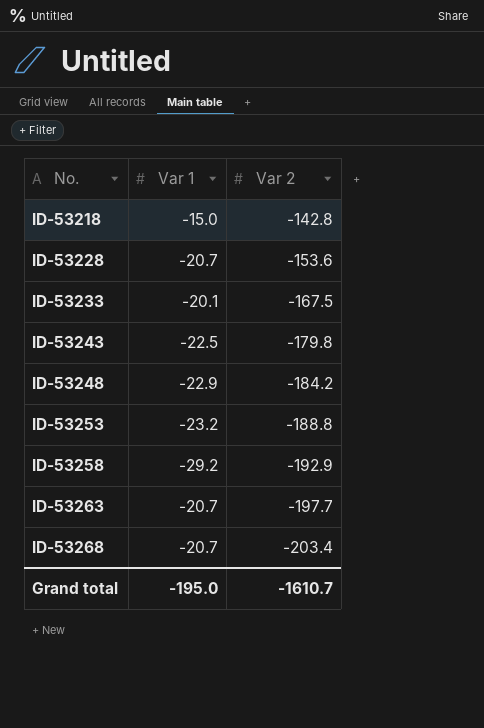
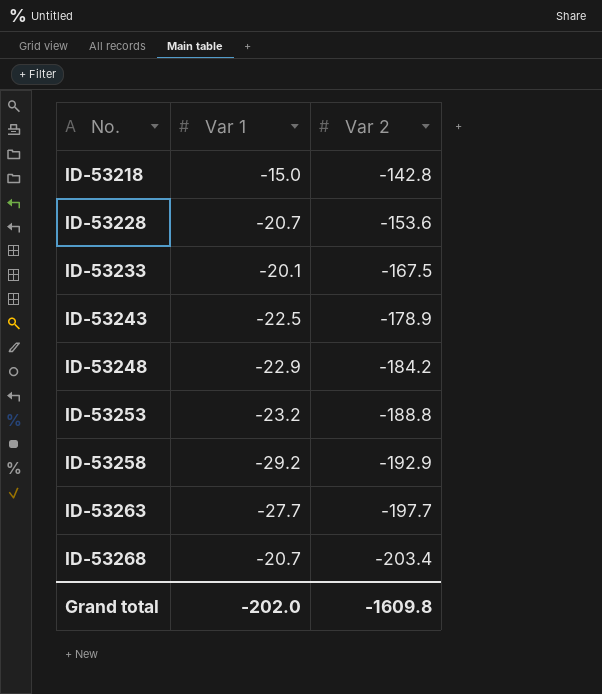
ID-53243 | Var 2: -179.8 -> -178.9
ID-53263 | Var 1: -20.7 -> -27.7
Grand total | Var 1: -195.0 -> -202.0
Grand total | Var 2: -1610.7 -> -1609.8

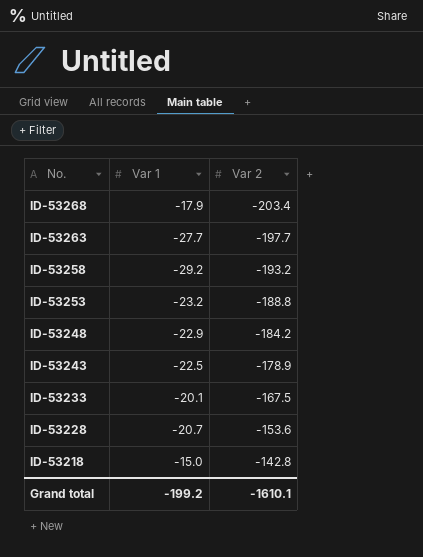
row order: No. ascending -> No. descending
ID-53268 | Var 1: -20.7 -> -17.9
ID-53258 | Var 2: -192.9 -> -193.2
Grand total | Var 1: -202.0 -> -199.2
Grand total | Var 2: -1609.8 -> -1610.1

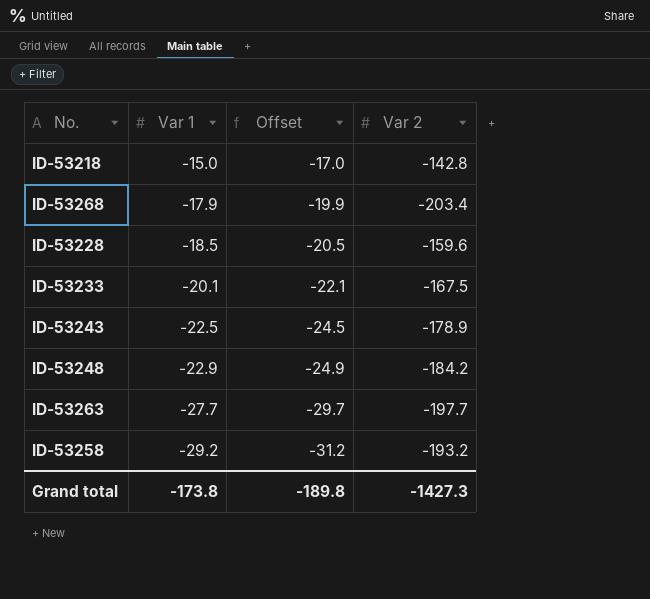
row order: No. descending -> Var 1 descending
column Offset | formula: none -> [Var 1] - 2
row ID-53253: -23.2 | -188.8 -> none
ID-53228 | Var 1: -20.7 -> -18.5
ID-53228 | Var 2: -153.6 -> -159.6
Grand total | Var 1: -199.2 -> -173.8
Grand total | Var 2: -1610.1 -> -1427.3

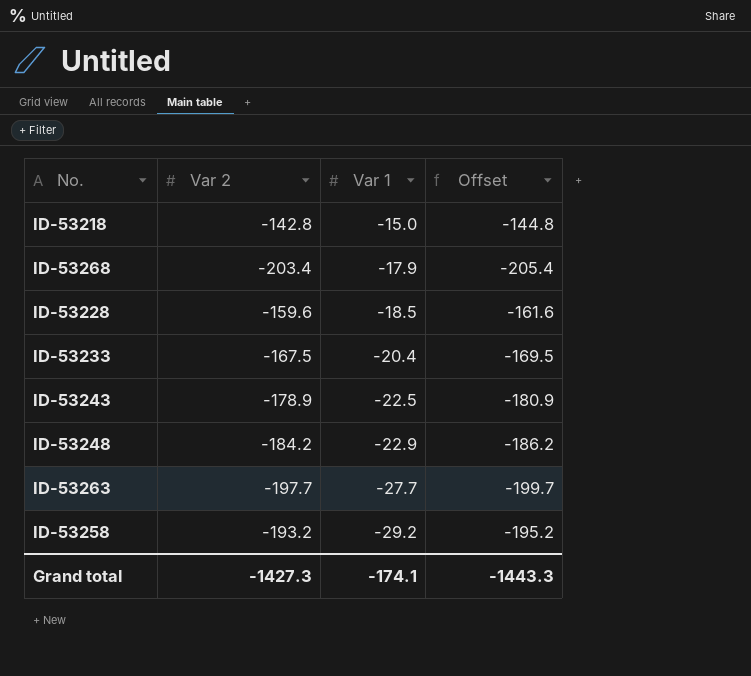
column Var 2 | position: 4 -> 2
column Offset | formula: [Var 1] - 2 -> [Var 2] - 2
ID-53233 | Var 1: -20.1 -> -20.4
Grand total | Var 1: -173.8 -> -174.1
Grand total | Offset: -189.8 -> -1443.3

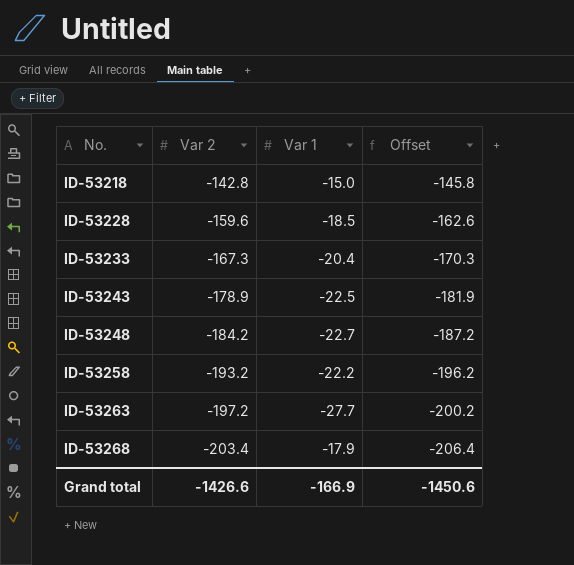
row order: Var 1 descending -> No. ascending
column Offset | formula: [Var 2] - 2 -> [Var 2] - 3
ID-53233 | Var 2: -167.5 -> -167.3
ID-53248 | Var 1: -22.9 -> -22.7
ID-53258 | Var 1: -29.2 -> -22.2
ID-53263 | Var 2: -197.7 -> -197.2
Grand total | Var 2: -1427.3 -> -1426.6
Grand total | Var 1: -174.1 -> -166.9
Grand total | Offset: -1443.3 -> -1450.6

